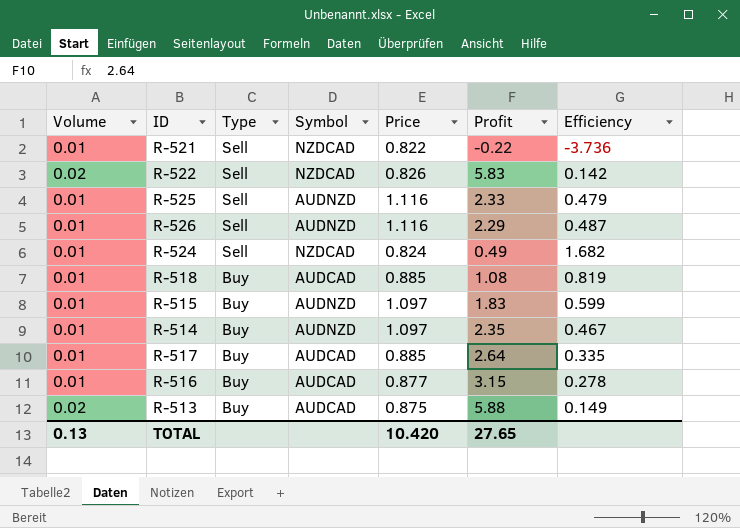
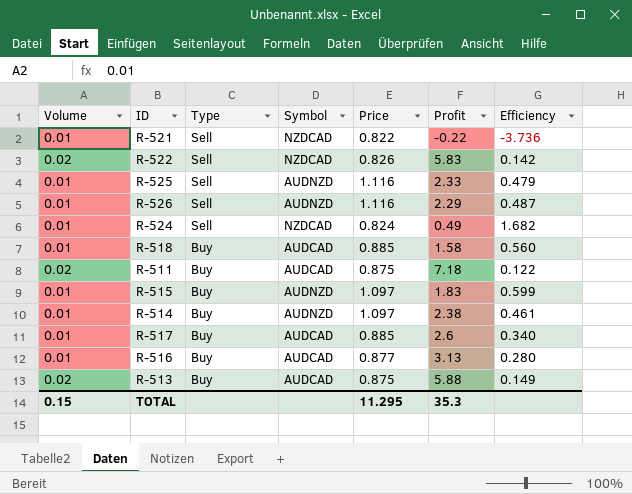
R-518 | Profit: 1.08 -> 1.58
R-518 | Efficiency: 0.819 -> 0.560
row R-511: none -> 0.02 | Buy | AUDCAD | 0.875 | 7.18 | 0.122
R-514 | Profit: 2.35 -> 2.38
R-514 | Efficiency: 0.467 -> 0.461
R-517 | Profit: 2.64 -> 2.6
R-517 | Efficiency: 0.335 -> 0.340
R-516 | Profit: 3.15 -> 3.13
R-516 | Efficiency: 0.278 -> 0.280
TOTAL | Volume: 0.13 -> 0.15
TOTAL | Price: 10.420 -> 11.295
TOTAL | Profit: 27.65 -> 35.3

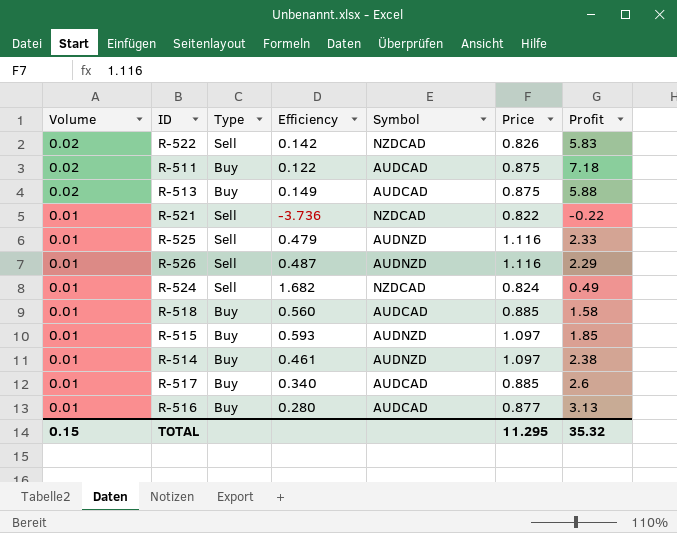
row order: Type descending -> Volume descending
column Efficiency | position: 7 -> 4
R-515 | Efficiency: 0.599 -> 0.593
R-515 | Profit: 1.83 -> 1.85
TOTAL | Profit: 35.3 -> 35.32

